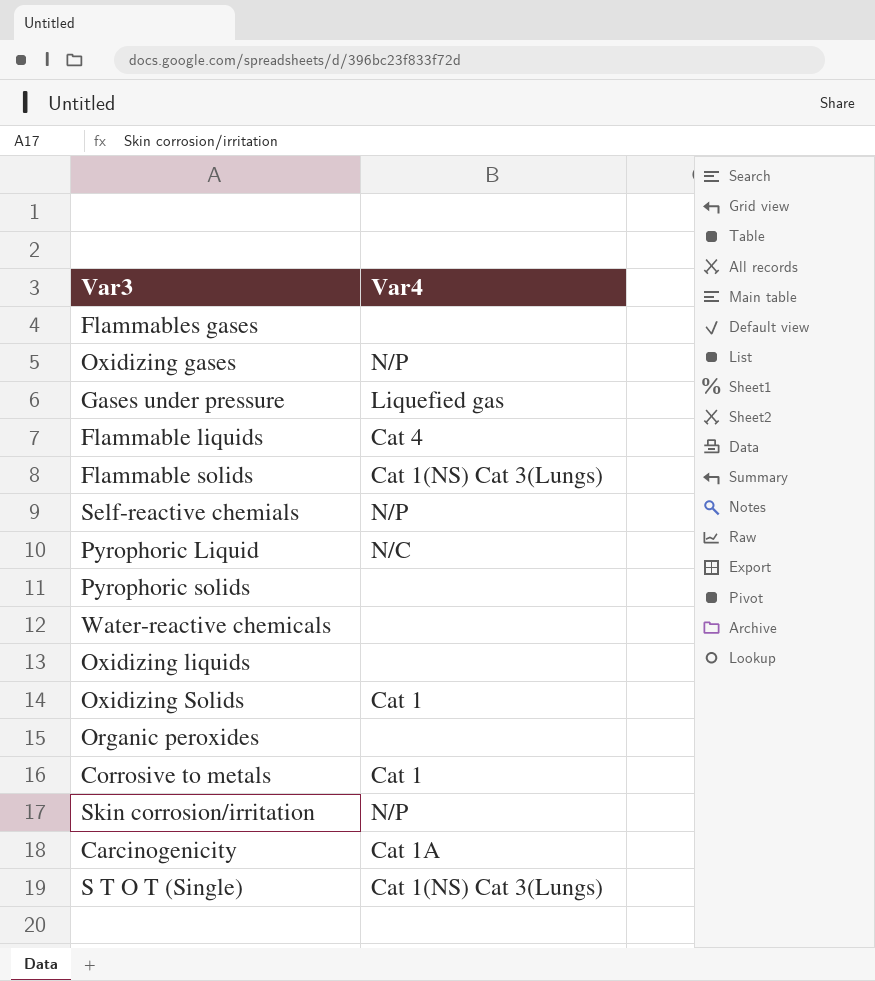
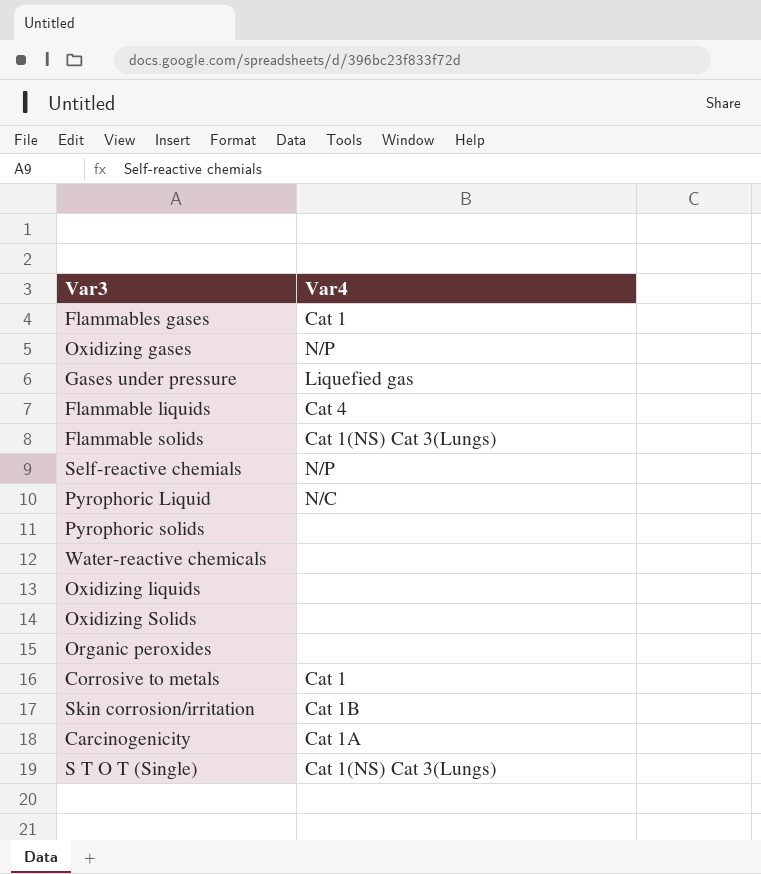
Flammables gases | Var4: none -> Cat 1
Oxidizing Solids | Var4: Cat 1 -> none
Skin corrosion/irritation | Var4: N/P -> Cat 1B

